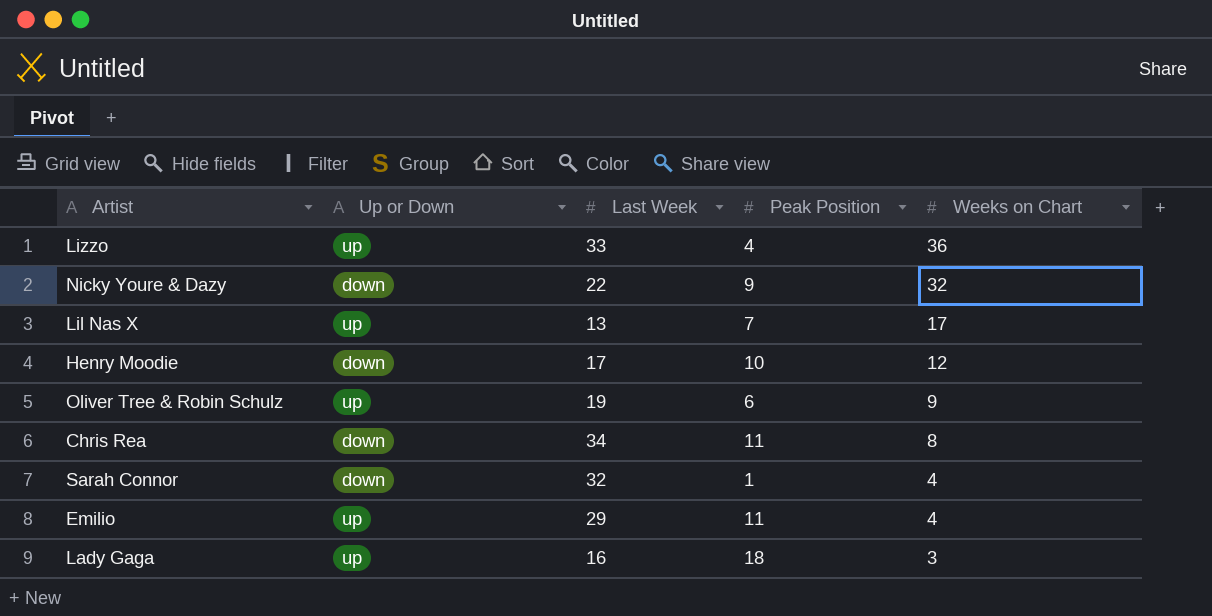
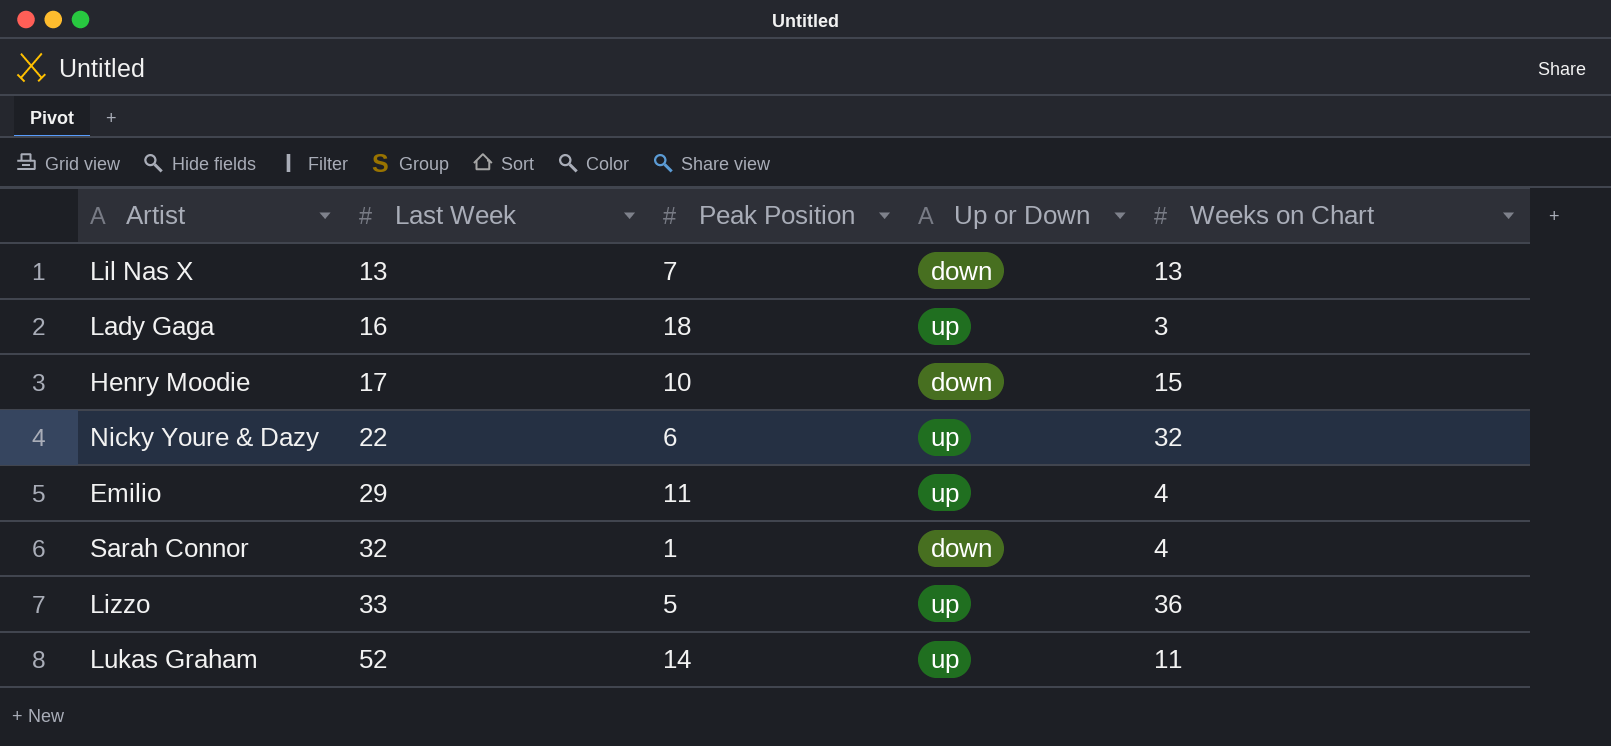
row order: Weeks on Chart descending -> Last Week ascending
column Up or Down | position: 2 -> 4
row Oliver Tree & Robin Schulz: up | 19 | 6 | 9 -> none
row Chris Rea: down | 34 | 11 | 8 -> none
Lil Nas X | Up or Down: up -> down
Lil Nas X | Weeks on Chart: 17 -> 13
Henry Moodie | Weeks on Chart: 12 -> 15
Nicky Youre & Dazy | Peak Position: 9 -> 6
Nicky Youre & Dazy | Up or Down: down -> up
Lizzo | Peak Position: 4 -> 5
row Lukas Graham: none -> 52 | 14 | up | 11

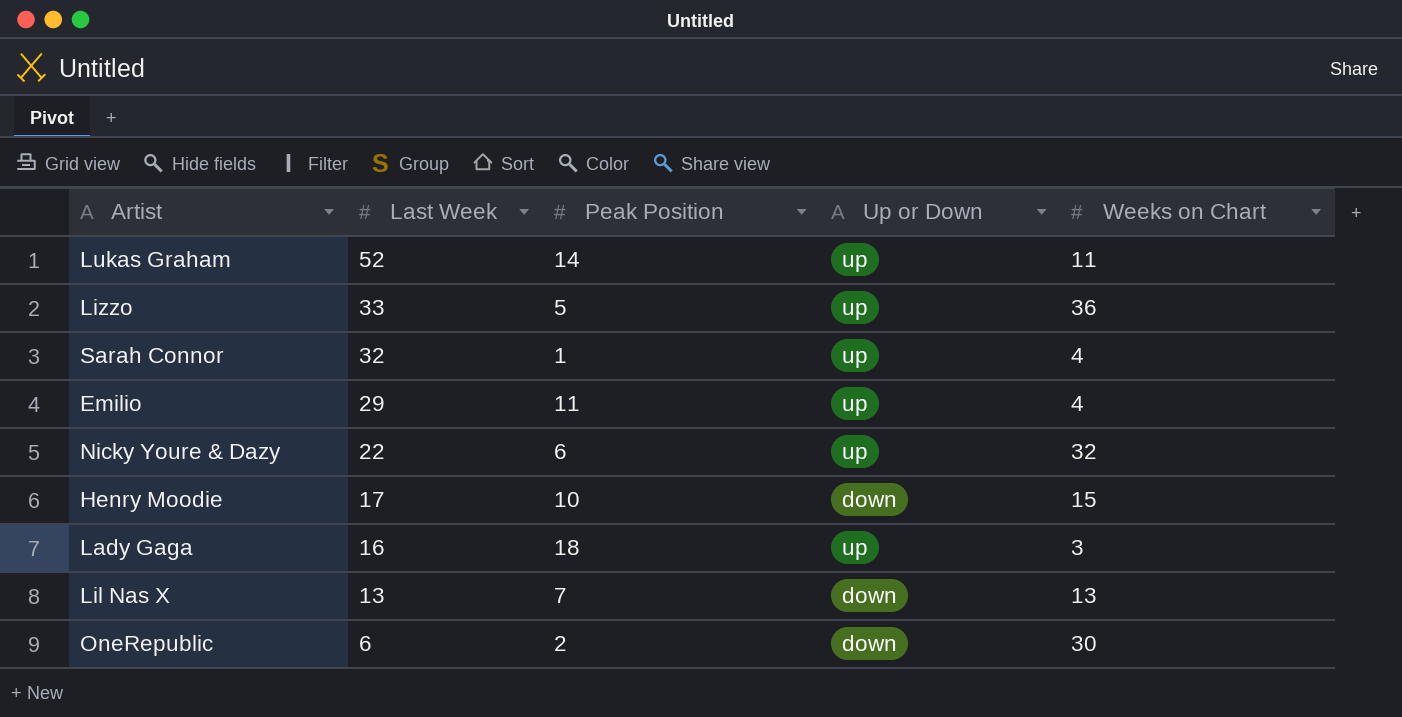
row order: Last Week ascending -> Last Week descending
Sarah Connor | Up or Down: down -> up
row OneRepublic: none -> 6 | 2 | down | 30

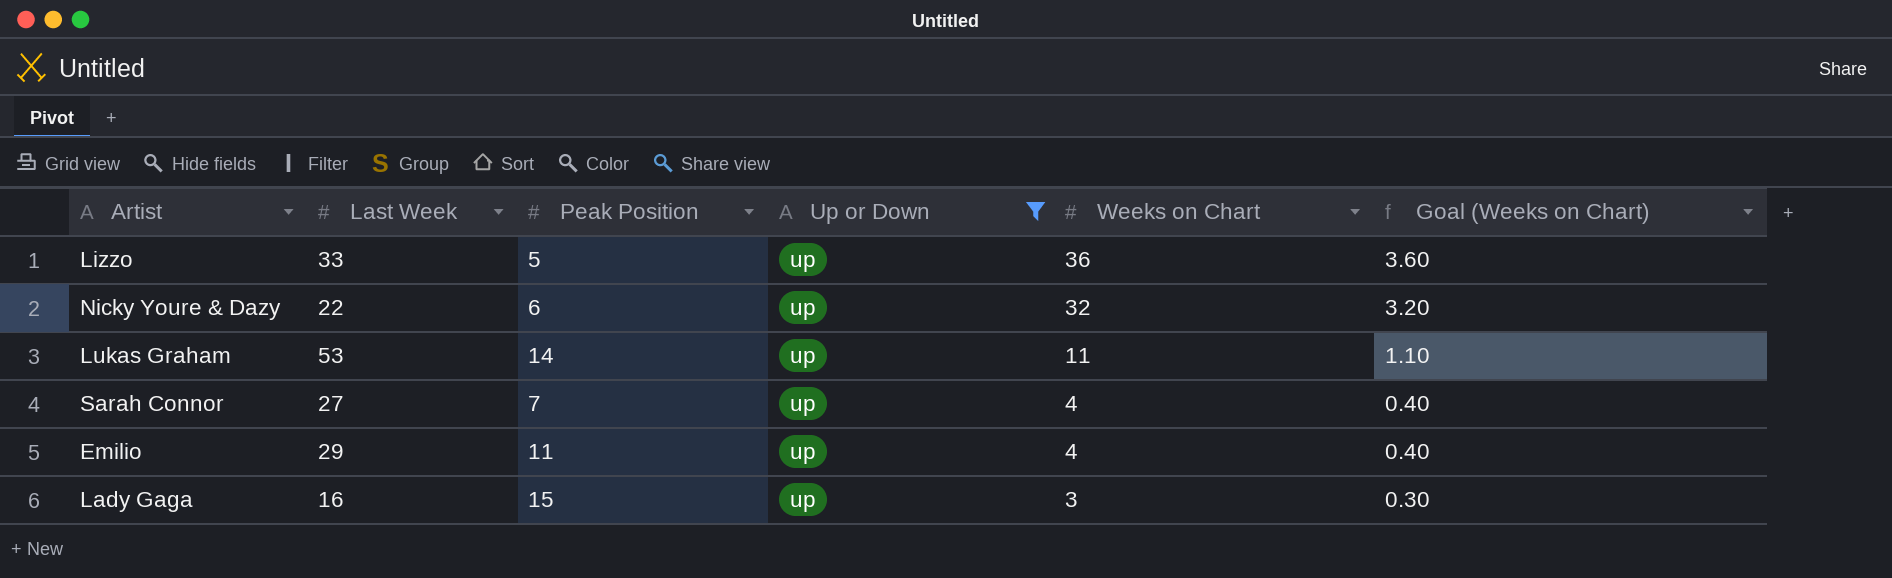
filter: none -> Up or Down = up
row order: Last Week descending -> Weeks on Chart descending
column Goal (Weeks on Chart) | formula: none -> [Weeks on Chart] * 0.1
Lukas Graham | Last Week: 52 -> 53
Sarah Connor | Last Week: 32 -> 27
Sarah Connor | Peak Position: 1 -> 7
Lady Gaga | Peak Position: 18 -> 15

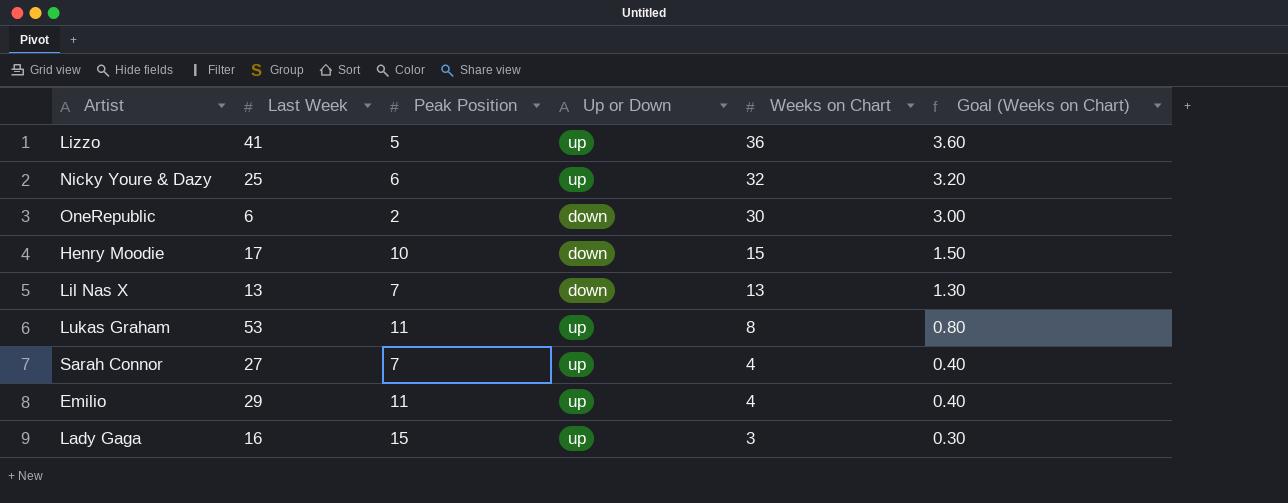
filter: Up or Down = up -> none
Lizzo | Last Week: 33 -> 41
Nicky Youre & Dazy | Last Week: 22 -> 25
Lukas Graham | Peak Position: 14 -> 11
Lukas Graham | Weeks on Chart: 11 -> 8
Lukas Graham | Goal (Weeks on Chart): 1.10 -> 0.80

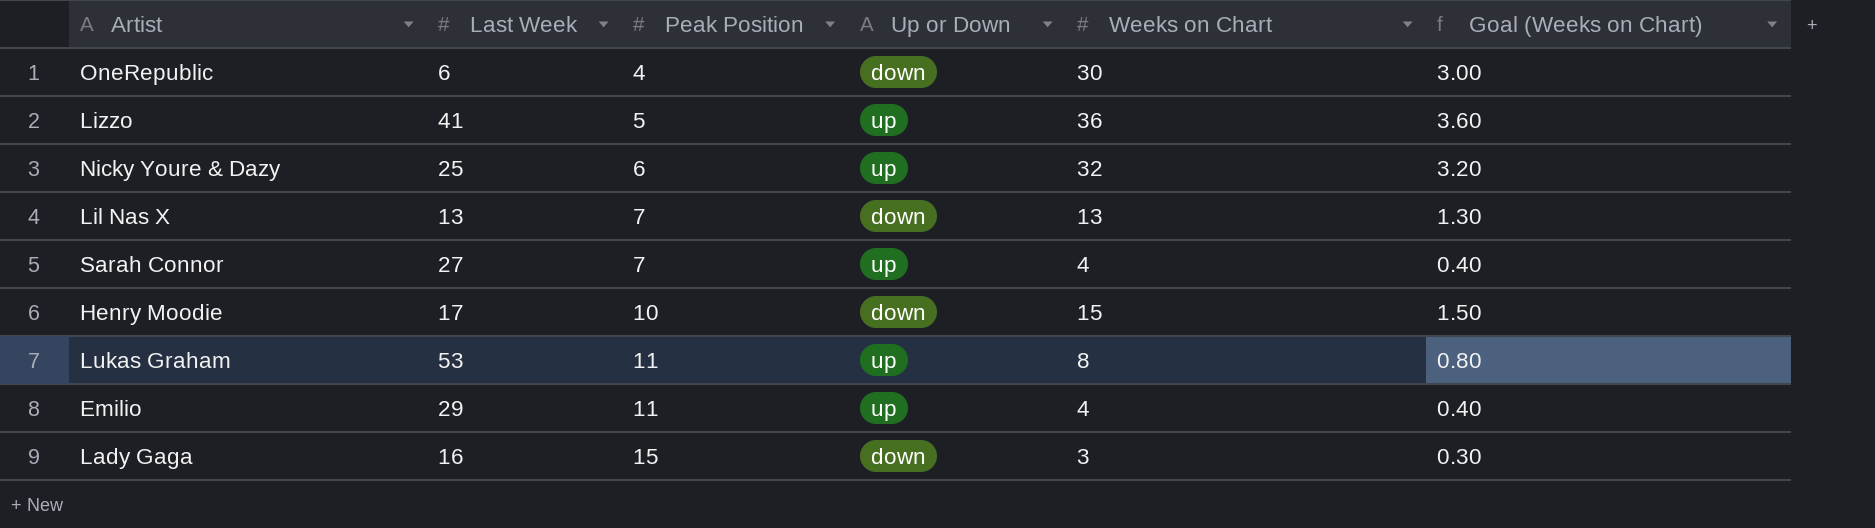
row order: Weeks on Chart descending -> Peak Position ascending
OneRepublic | Peak Position: 2 -> 4
Lady Gaga | Up or Down: up -> down

